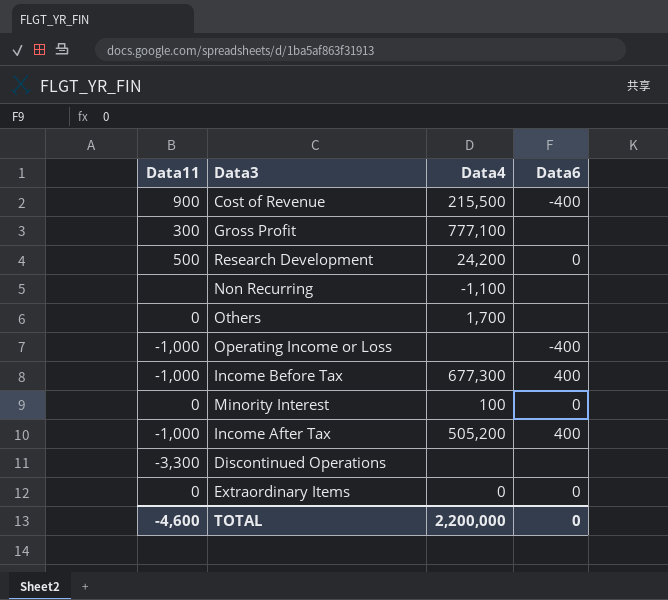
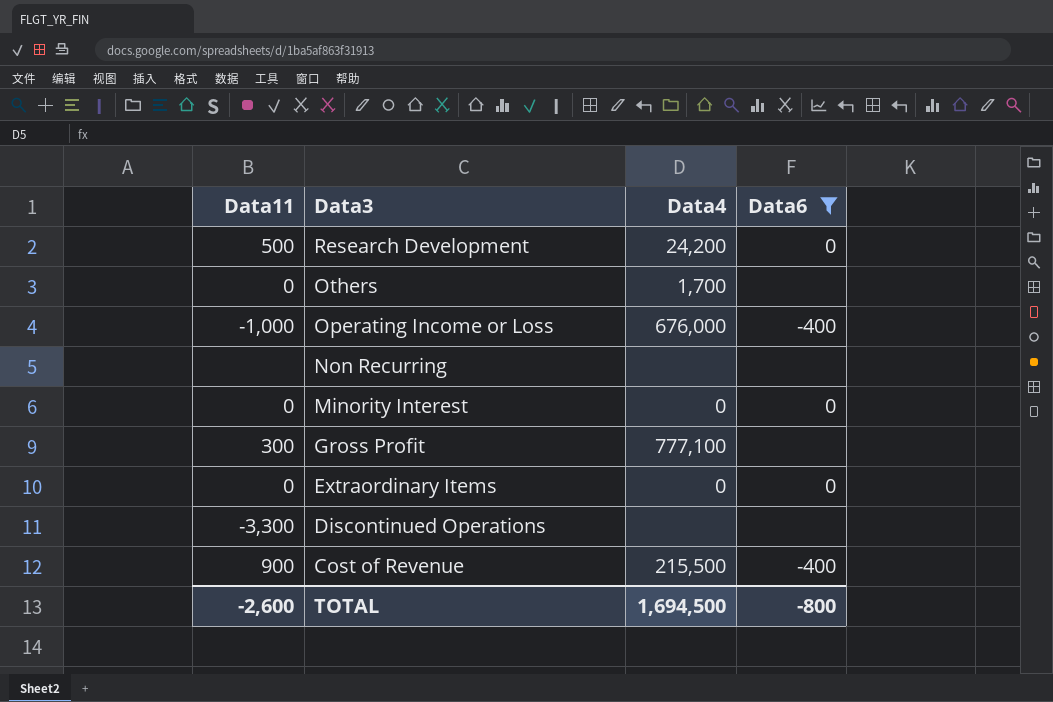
filter: none -> Data6 != 400
row order: none -> Data3 descending
Operating Income or Loss | Data4: none -> 676,000
Non Recurring | Data4: -1,100 -> none
Minority Interest | Data4: 100 -> 0
TOTAL | Data11: -4,600 -> -2,600
TOTAL | Data4: 2,200,000 -> 1,694,500
TOTAL | Data6: 0 -> -800

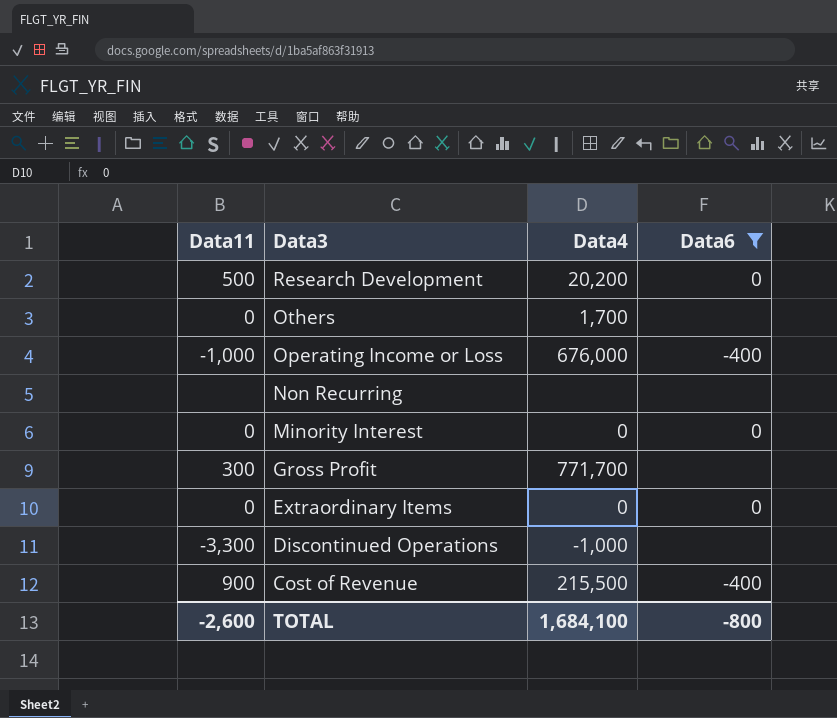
Research Development | Data4: 24,200 -> 20,200
Gross Profit | Data4: 777,100 -> 771,700
Discontinued Operations | Data4: none -> -1,000
TOTAL | Data4: 1,694,500 -> 1,684,100

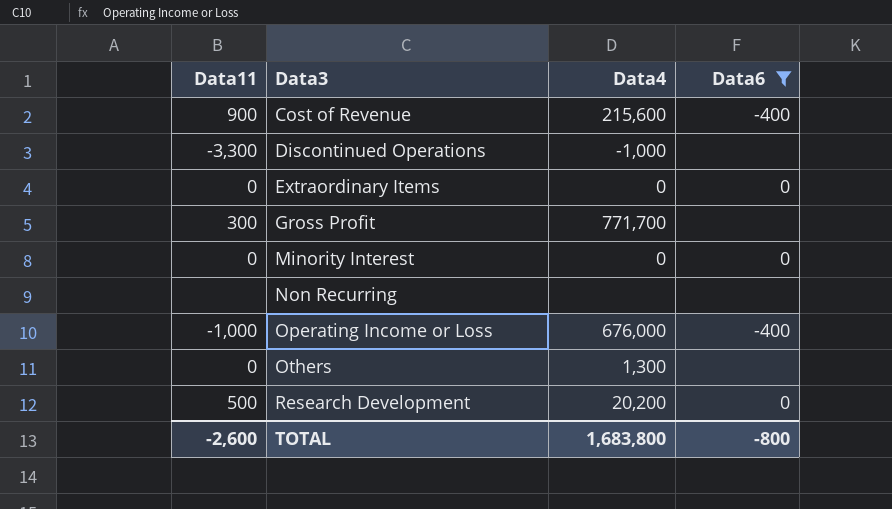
row order: Data3 descending -> Data3 ascending
Cost of Revenue | Data4: 215,500 -> 215,600
Others | Data4: 1,700 -> 1,300
TOTAL | Data4: 1,684,100 -> 1,683,800

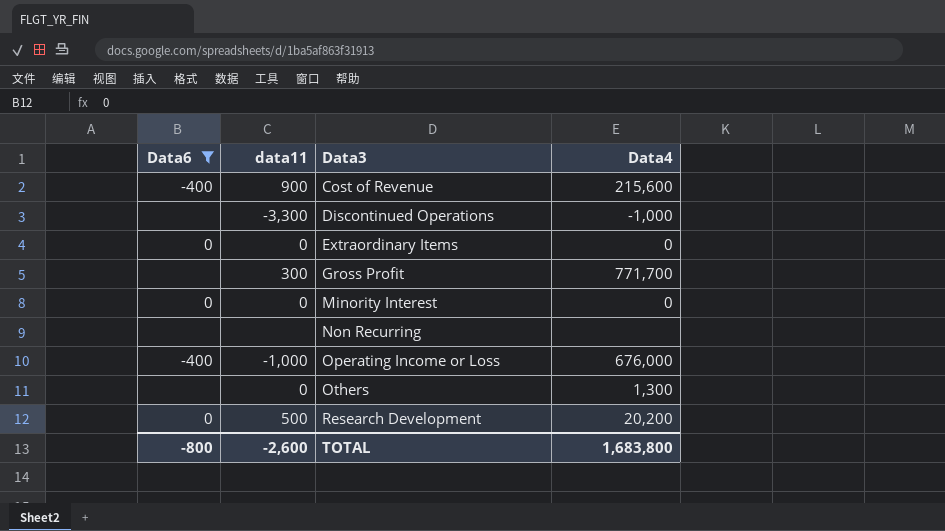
column Data6 | position: 4 -> 1
column name: Data11 -> data11

